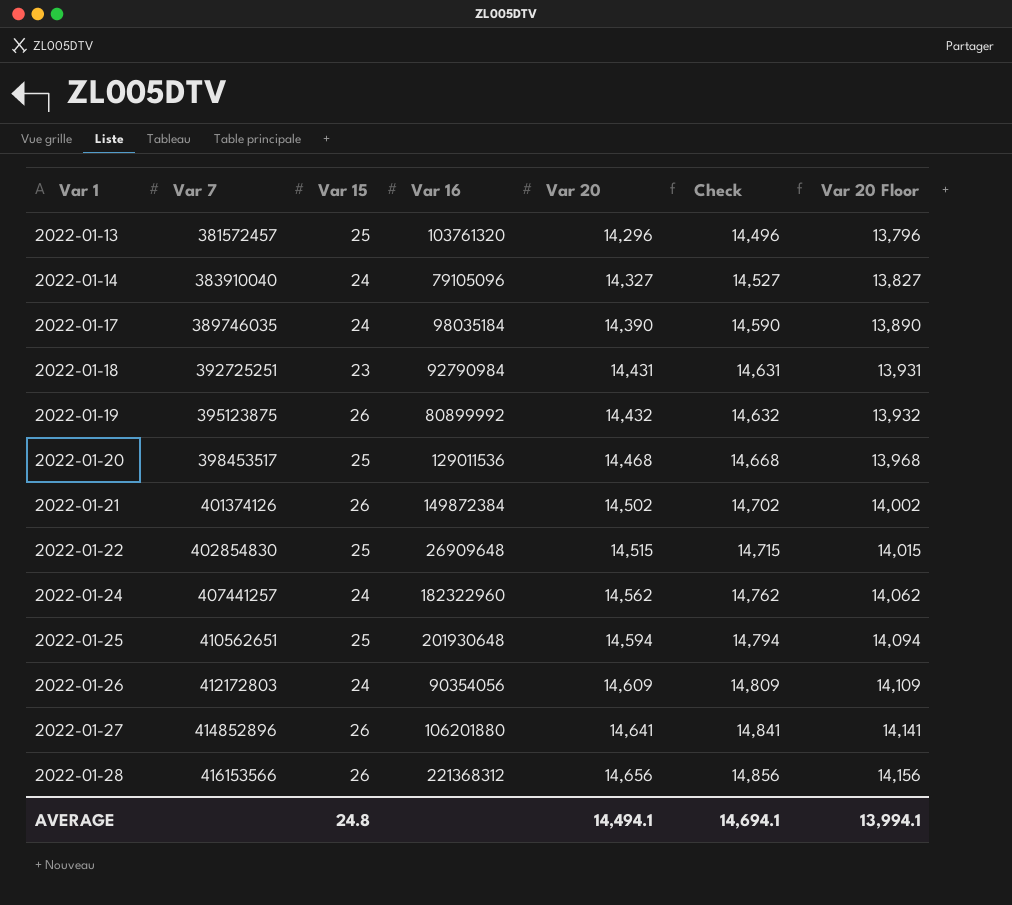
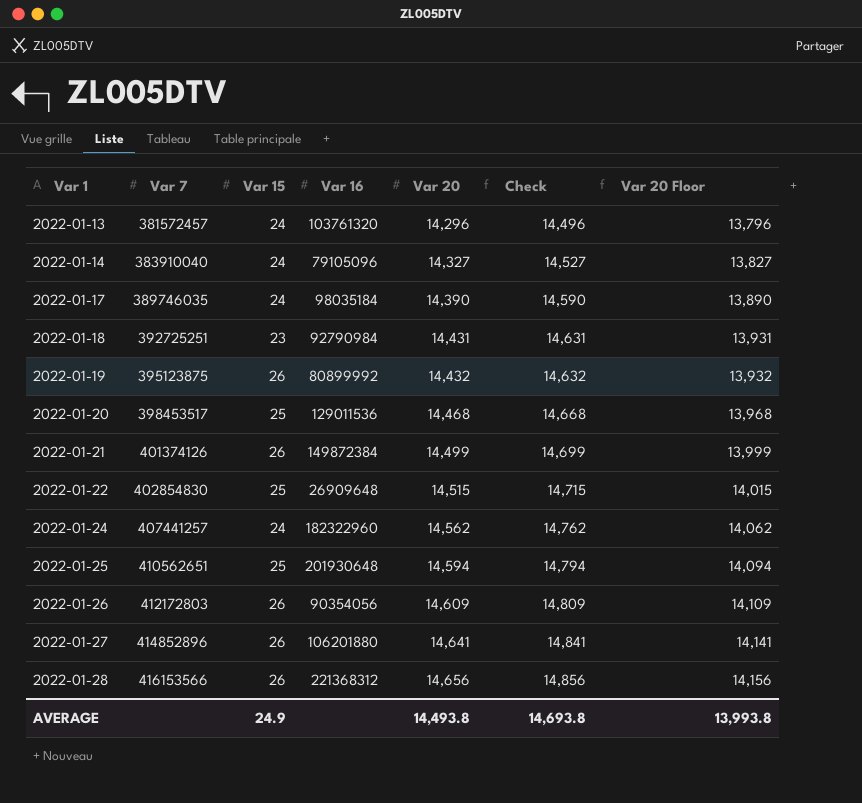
2022-01-13 | Var 15: 25 -> 24
2022-01-21 | Var 20: 14,502 -> 14,499
2022-01-21 | Check: 14,702 -> 14,699
2022-01-21 | Var 20 Floor: 14,002 -> 13,999
2022-01-26 | Var 15: 24 -> 26
AVERAGE | Var 15: 24.8 -> 24.9
AVERAGE | Var 20: 14,494.1 -> 14,493.8
AVERAGE | Check: 14,694.1 -> 14,693.8
AVERAGE | Var 20 Floor: 13,994.1 -> 13,993.8

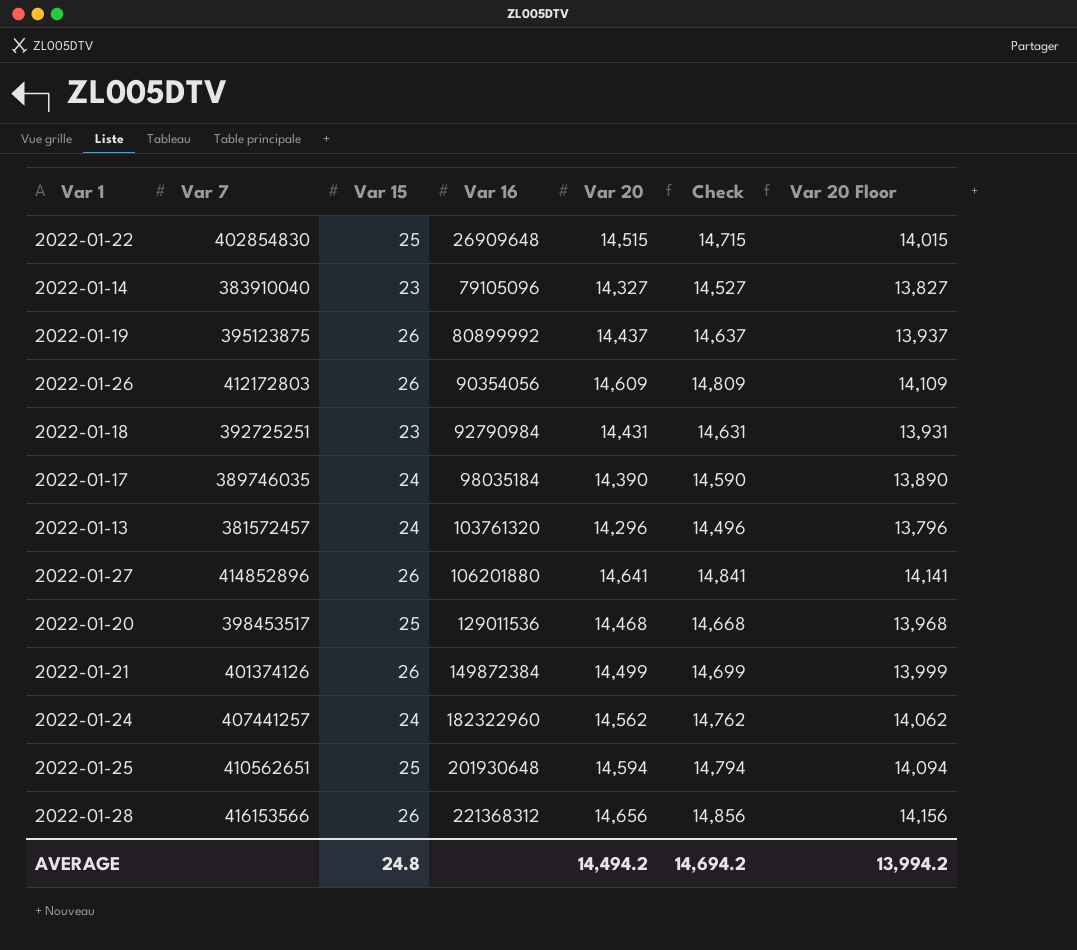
row order: Var 1 ascending -> Var 16 ascending
2022-01-14 | Var 15: 24 -> 23
2022-01-19 | Var 20: 14,432 -> 14,437
2022-01-19 | Check: 14,632 -> 14,637
2022-01-19 | Var 20 Floor: 13,932 -> 13,937
AVERAGE | Var 15: 24.9 -> 24.8
AVERAGE | Var 20: 14,493.8 -> 14,494.2
AVERAGE | Check: 14,693.8 -> 14,694.2
AVERAGE | Var 20 Floor: 13,993.8 -> 13,994.2

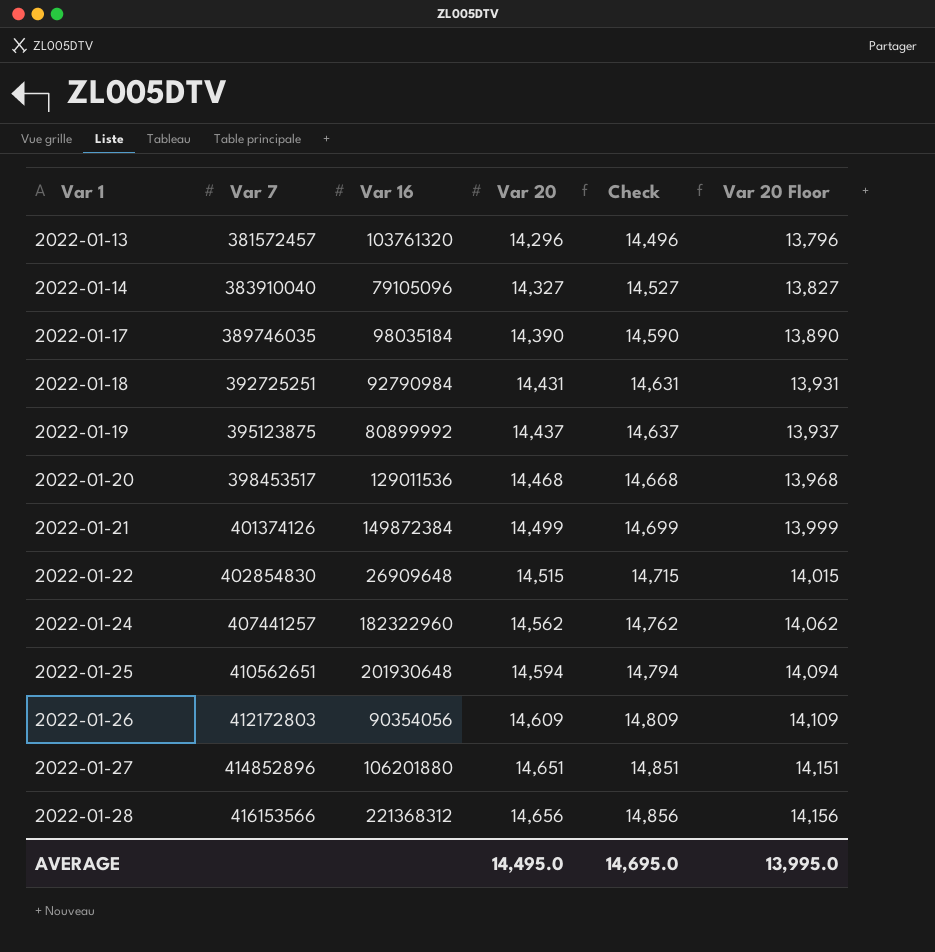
row order: Var 16 ascending -> Var 1 ascending
column Var 15 | position: 3 -> none
2022-01-27 | Var 20: 14,641 -> 14,651
2022-01-27 | Check: 14,841 -> 14,851
2022-01-27 | Var 20 Floor: 14,141 -> 14,151
AVERAGE | Var 20: 14,494.2 -> 14,495.0
AVERAGE | Check: 14,694.2 -> 14,695.0
AVERAGE | Var 20 Floor: 13,994.2 -> 13,995.0

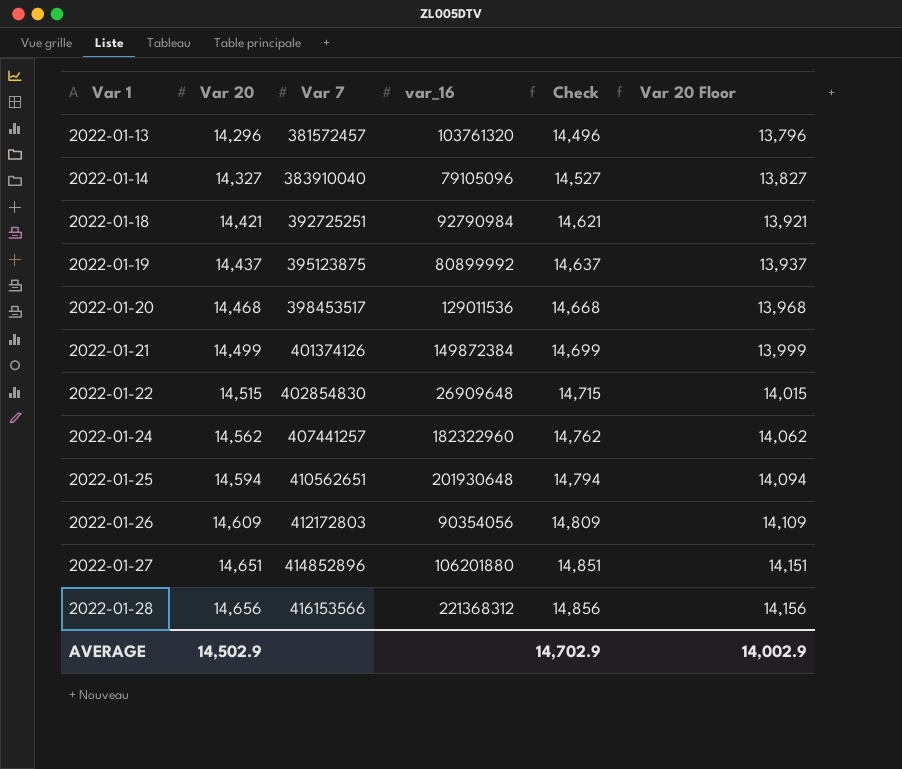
column Var 20 | position: 4 -> 2
column name: Var 16 -> var_16
row 2022-01-17: 389746035 | 98035184 | 14,390 | 14,590 | 13,890 -> none
2022-01-18 | Var 20: 14,431 -> 14,421
2022-01-18 | Check: 14,631 -> 14,621
2022-01-18 | Var 20 Floor: 13,931 -> 13,921
AVERAGE | Var 20: 14,495.0 -> 14,502.9
AVERAGE | Check: 14,695.0 -> 14,702.9
AVERAGE | Var 20 Floor: 13,995.0 -> 14,002.9

